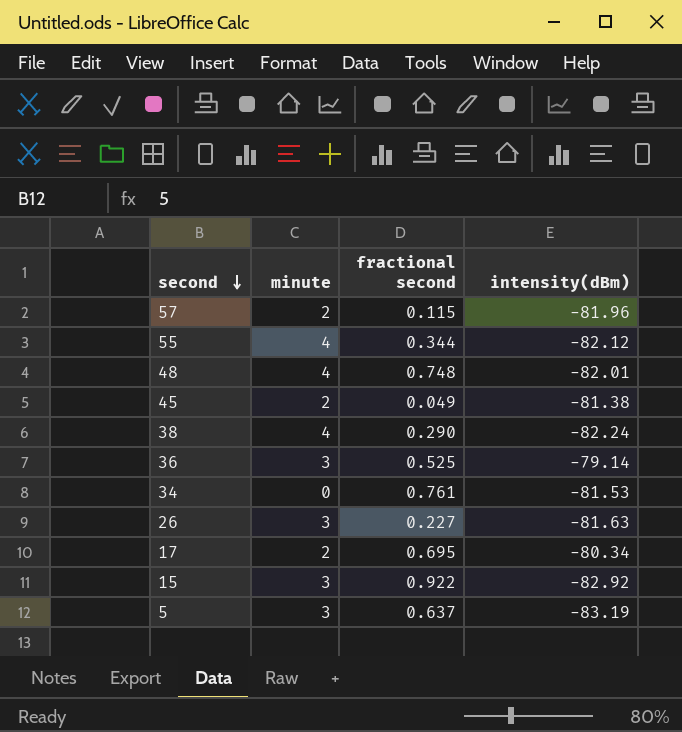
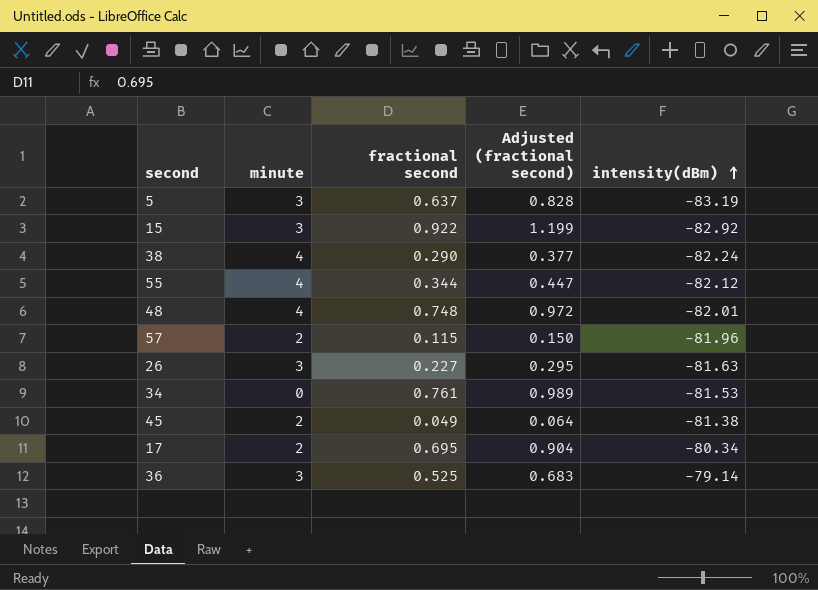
row order: second descending -> intensity(dBm) ascending
column Adjusted (fractional second) | formula: none -> [fractional second] * 1.3

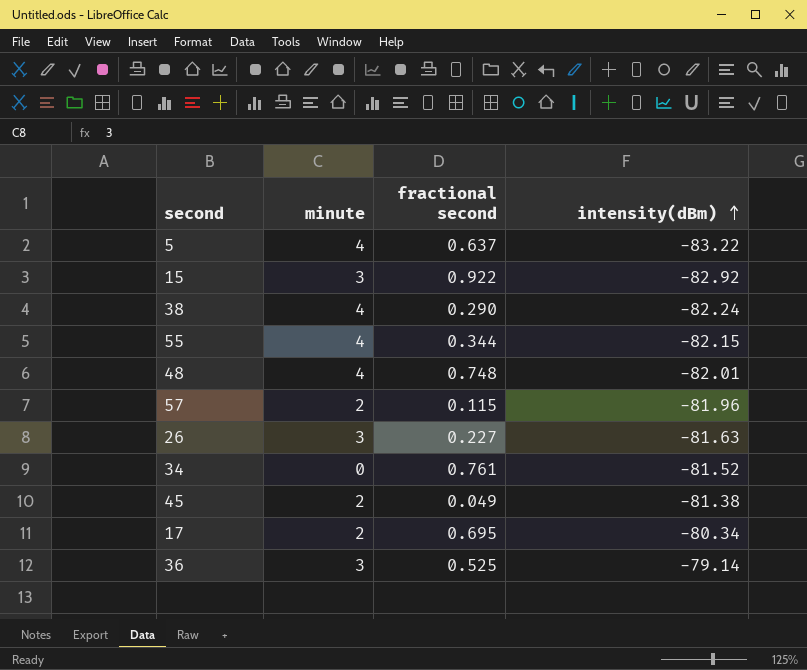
column Adjusted (fractional second) | formula: [fractional second] * 1.3 -> none
5 | minute: 3 -> 4
5 | intensity(dBm): -83.19 -> -83.22
55 | intensity(dBm): -82.12 -> -82.15
34 | intensity(dBm): -81.53 -> -81.52

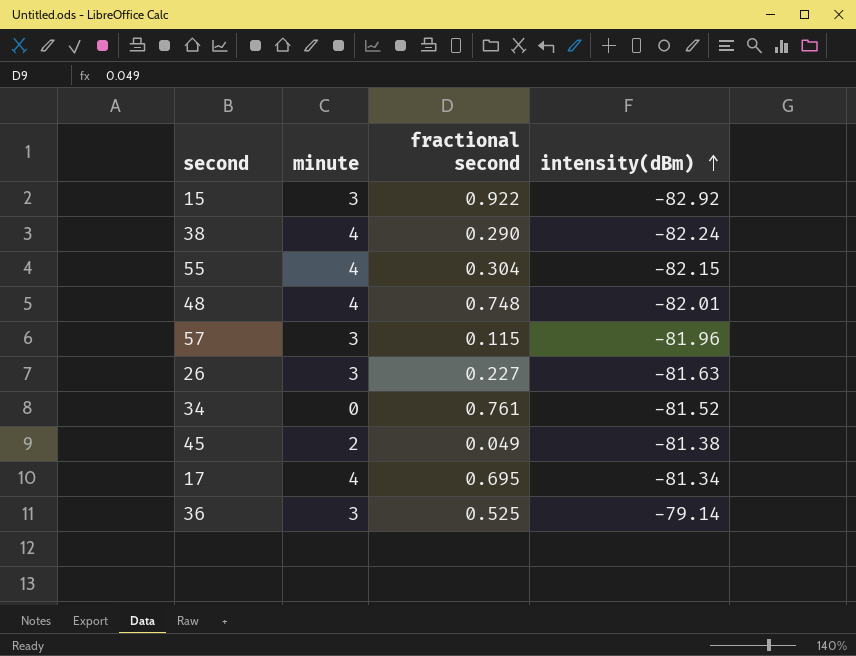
row 5: 4 | 0.637 | -83.22 -> none
55 | fractional second: 0.344 -> 0.304
57 | minute: 2 -> 3
17 | minute: 2 -> 4
17 | intensity(dBm): -80.34 -> -81.34

